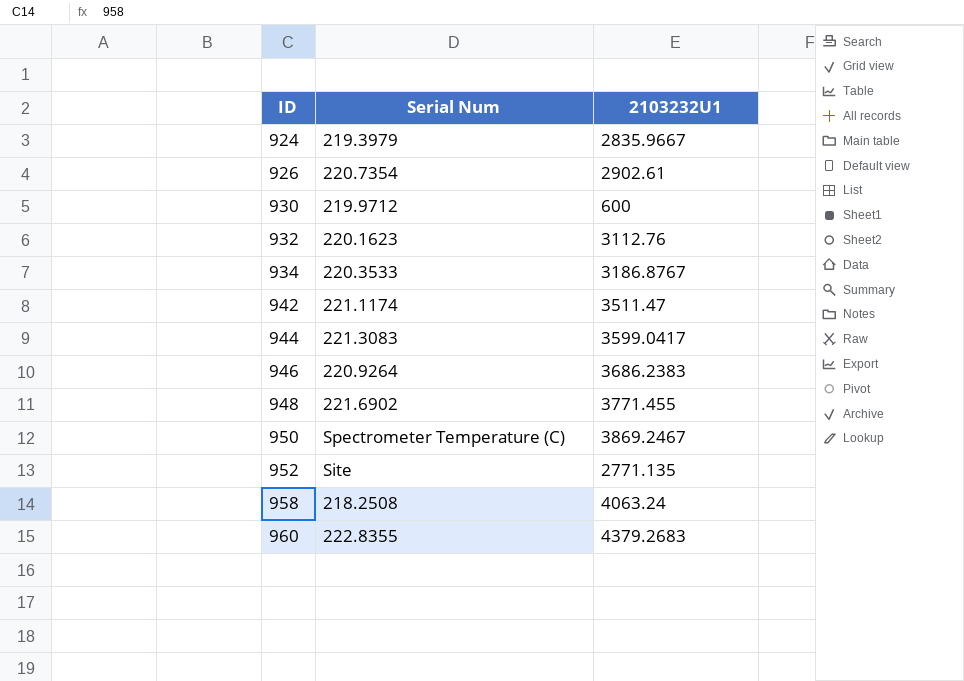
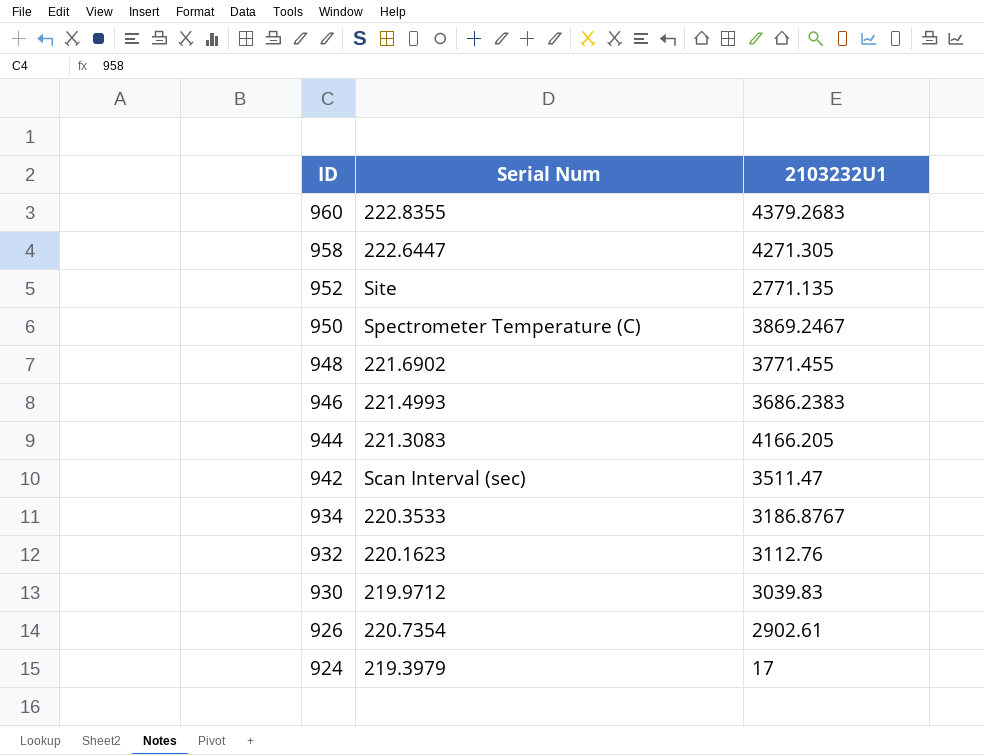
row order: ID ascending -> ID descending
958 | Serial Num: 218.2508 -> 222.6447
958 | 2103232U1: 4063.24 -> 4271.305
946 | Serial Num: 220.9264 -> 221.4993
944 | 2103232U1: 3599.0417 -> 4166.205
942 | Serial Num: 221.1174 -> Scan Interval (sec)
930 | 2103232U1: 600 -> 3039.83
924 | 2103232U1: 2835.9667 -> 17

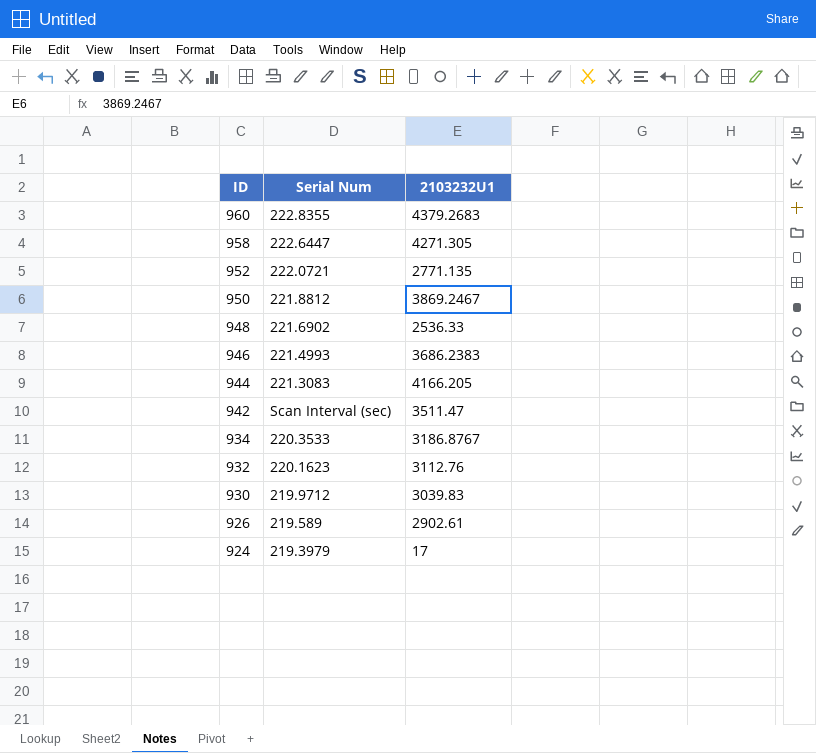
952 | Serial Num: Site -> 222.0721
950 | Serial Num: Spectrometer Temperature (C) -> 221.8812
948 | 2103232U1: 3771.455 -> 2536.33
926 | Serial Num: 220.7354 -> 219.589

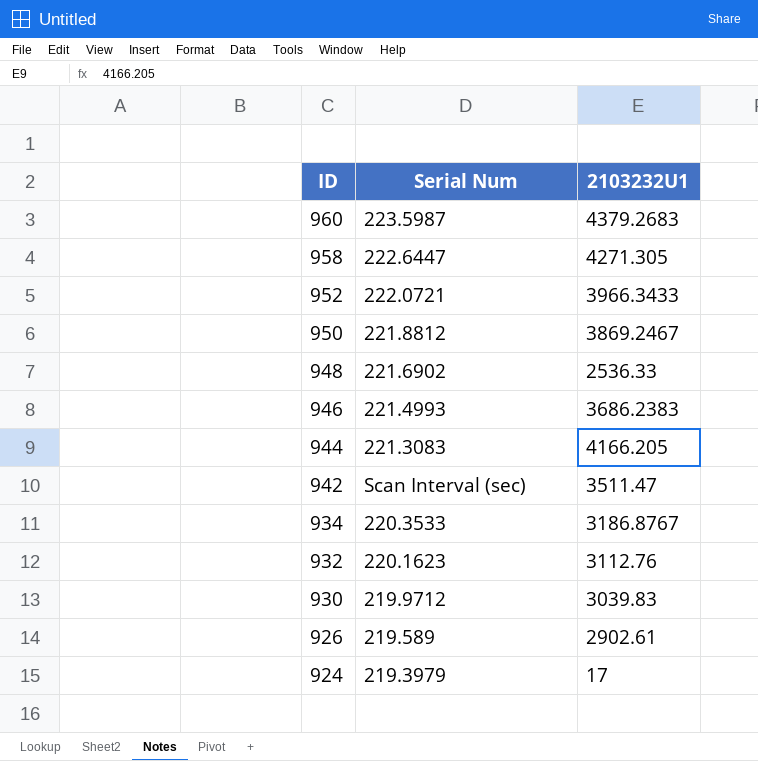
960 | Serial Num: 222.8355 -> 223.5987
952 | 2103232U1: 2771.135 -> 3966.3433

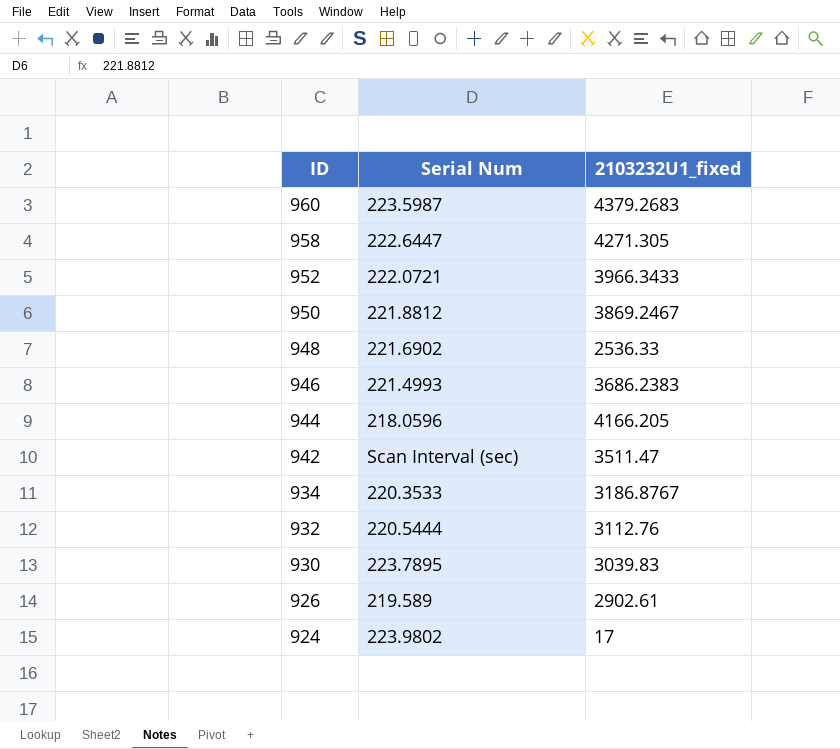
column name: 2103232U1 -> 2103232U1_fixed
944 | Serial Num: 221.3083 -> 218.0596
932 | Serial Num: 220.1623 -> 220.5444
930 | Serial Num: 219.9712 -> 223.7895
924 | Serial Num: 219.3979 -> 223.9802

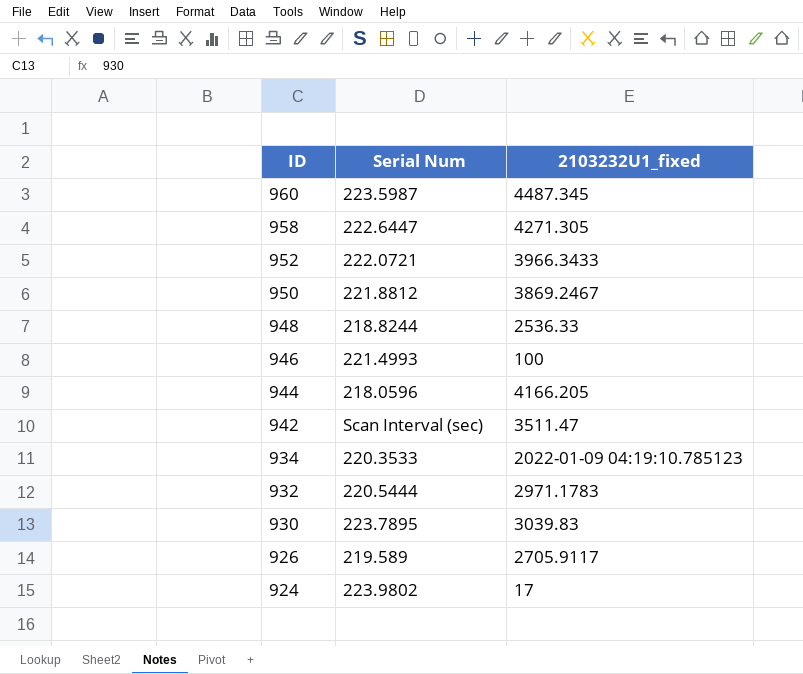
960 | 2103232U1_fixed: 4379.2683 -> 4487.345
948 | Serial Num: 221.6902 -> 218.8244
946 | 2103232U1_fixed: 3686.2383 -> 100
934 | 2103232U1_fixed: 3186.8767 -> 2022-01-09 04:19:10.785123
932 | 2103232U1_fixed: 3112.76 -> 2971.1783
926 | 2103232U1_fixed: 2902.61 -> 2705.9117

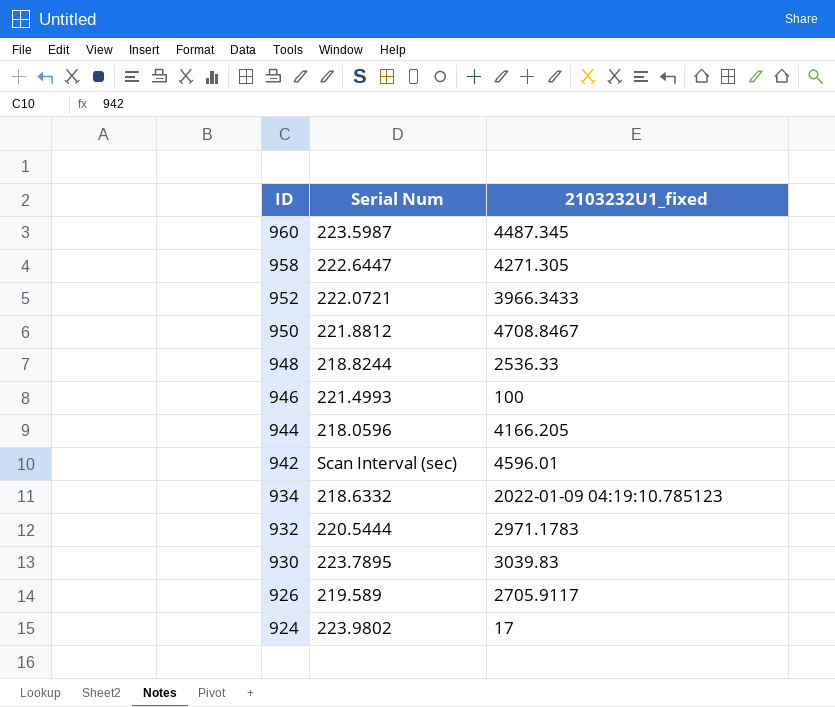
950 | 2103232U1_fixed: 3869.2467 -> 4708.8467
942 | 2103232U1_fixed: 3511.47 -> 4596.01
934 | Serial Num: 220.3533 -> 218.6332

